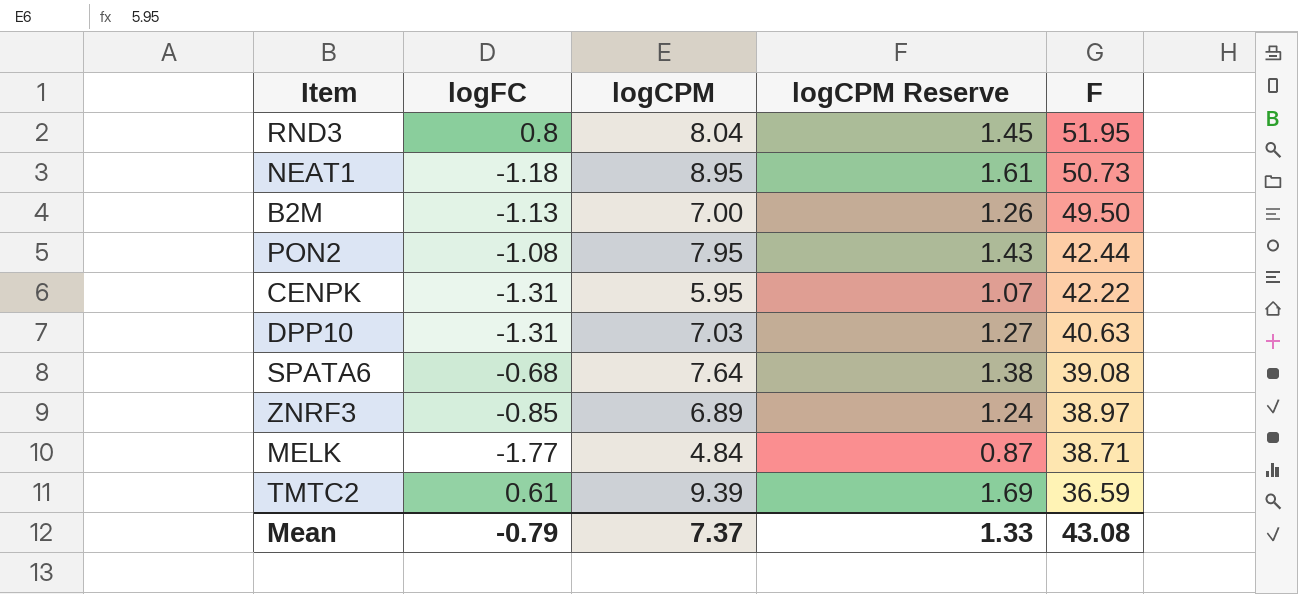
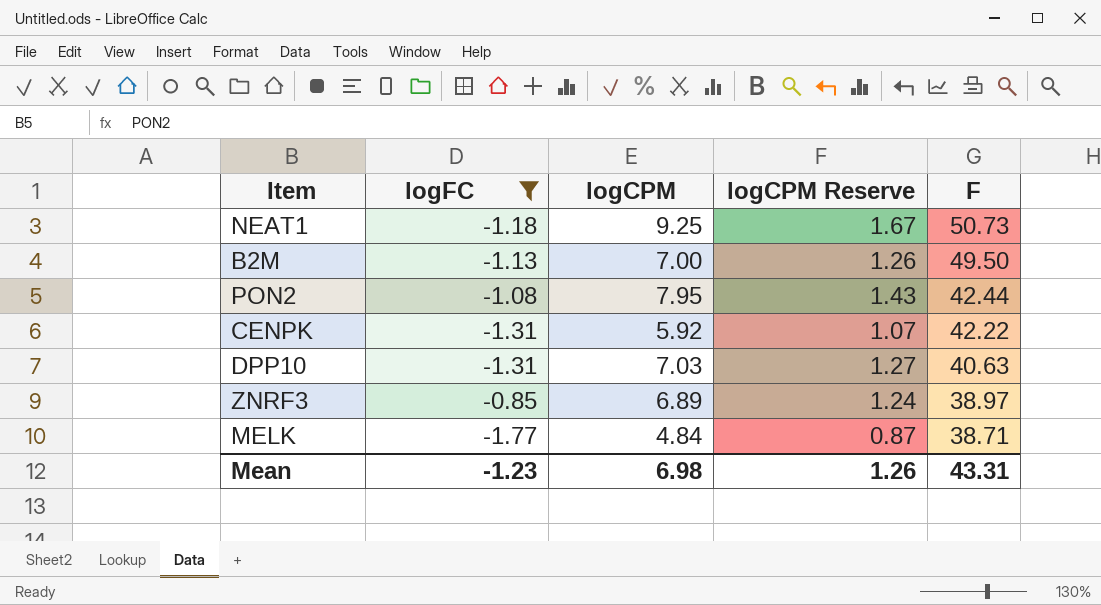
filter: none -> logFC <= -0.85
NEAT1 | logCPM: 8.95 -> 9.25
NEAT1 | logCPM Reserve: 1.61 -> 1.67
CENPK | logCPM: 5.95 -> 5.92
Mean | logFC: -0.79 -> -1.23
Mean | logCPM: 7.37 -> 6.98
Mean | logCPM Reserve: 1.33 -> 1.26
Mean | F: 43.08 -> 43.31

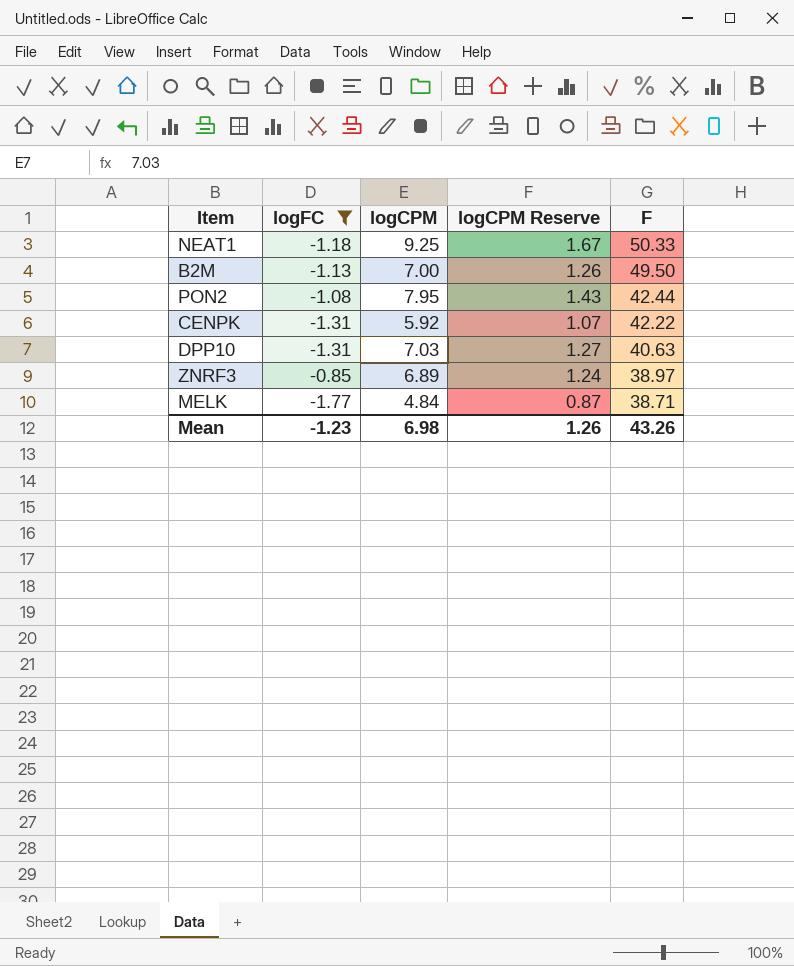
NEAT1 | F: 50.73 -> 50.33
Mean | F: 43.31 -> 43.26

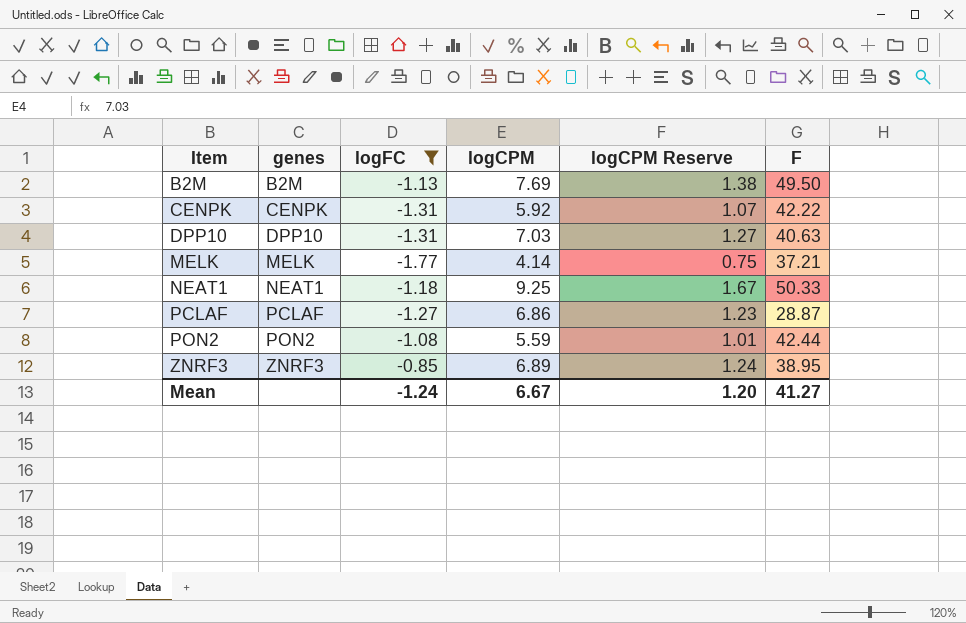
row order: F descending -> Item ascending
column genes | position: none -> 2
B2M | logCPM: 7.00 -> 7.69
B2M | logCPM Reserve: 1.26 -> 1.38
MELK | logCPM: 4.84 -> 4.14
MELK | logCPM Reserve: 0.87 -> 0.75
MELK | F: 38.71 -> 37.21
row PCLAF: none -> PCLAF | -1.27 | 6.86 | 1.23 | 28.87
PON2 | logCPM: 7.95 -> 5.59
PON2 | logCPM Reserve: 1.43 -> 1.01
ZNRF3 | F: 38.97 -> 38.95
Mean | logFC: -1.23 -> -1.24
Mean | logCPM: 6.98 -> 6.67
Mean | logCPM Reserve: 1.26 -> 1.20
Mean | F: 43.26 -> 41.27

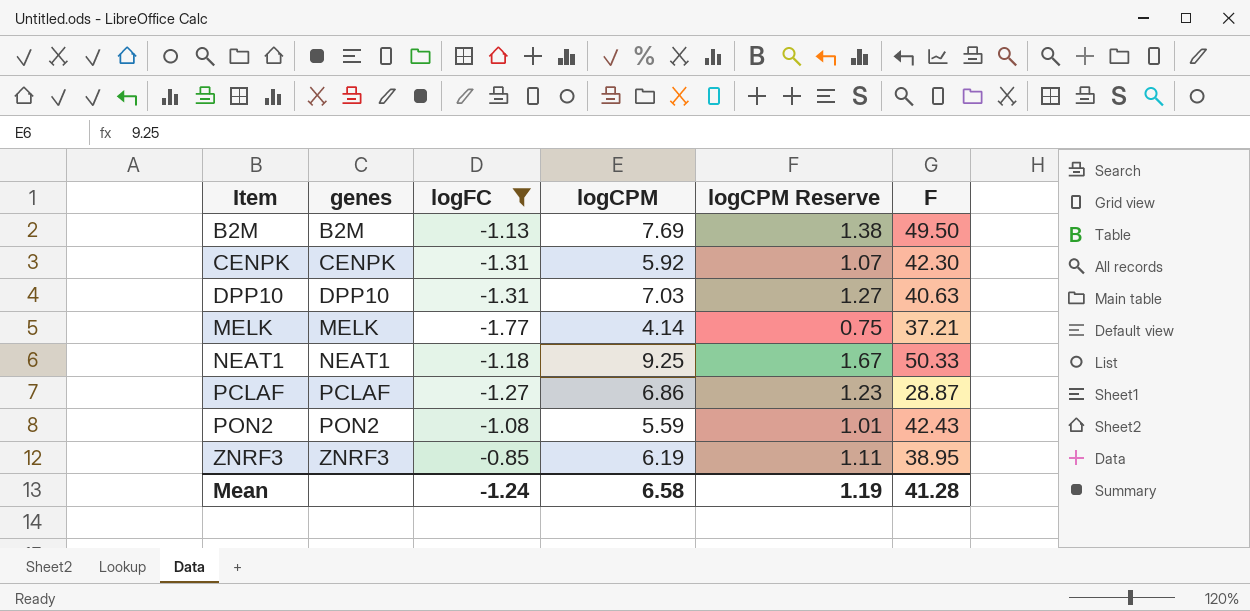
CENPK | F: 42.22 -> 42.30
PON2 | F: 42.44 -> 42.43
ZNRF3 | logCPM: 6.89 -> 6.19
ZNRF3 | logCPM Reserve: 1.24 -> 1.11
Mean | logCPM: 6.67 -> 6.58
Mean | logCPM Reserve: 1.20 -> 1.19
Mean | F: 41.27 -> 41.28

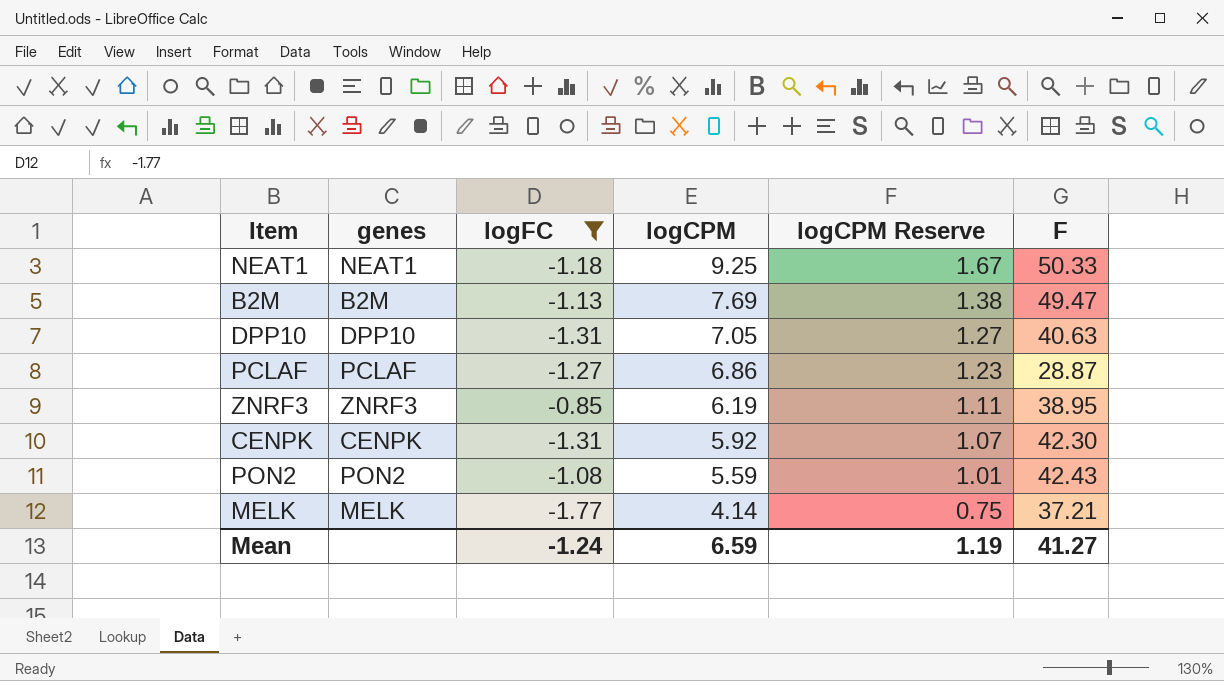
row order: Item ascending -> logCPM descending
B2M | F: 49.50 -> 49.47
DPP10 | logCPM: 7.03 -> 7.05
Mean | logCPM: 6.58 -> 6.59
Mean | F: 41.28 -> 41.27

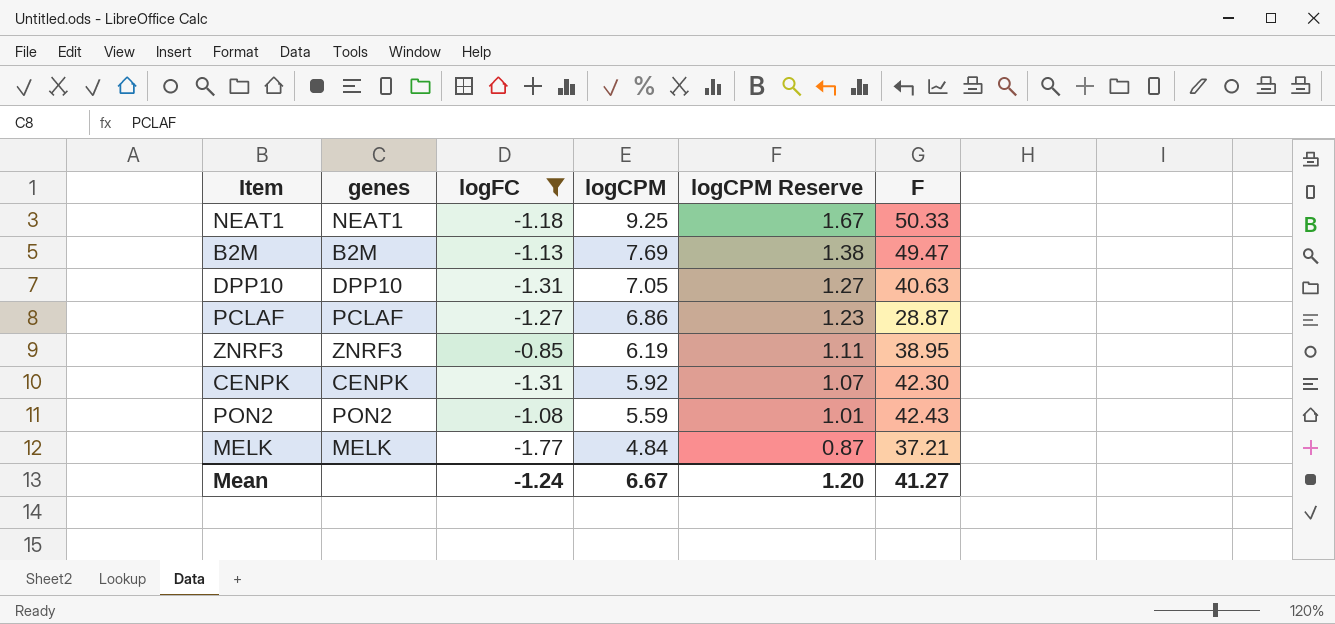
MELK | logCPM: 4.14 -> 4.84
MELK | logCPM Reserve: 0.75 -> 0.87
Mean | logCPM: 6.59 -> 6.67
Mean | logCPM Reserve: 1.19 -> 1.20

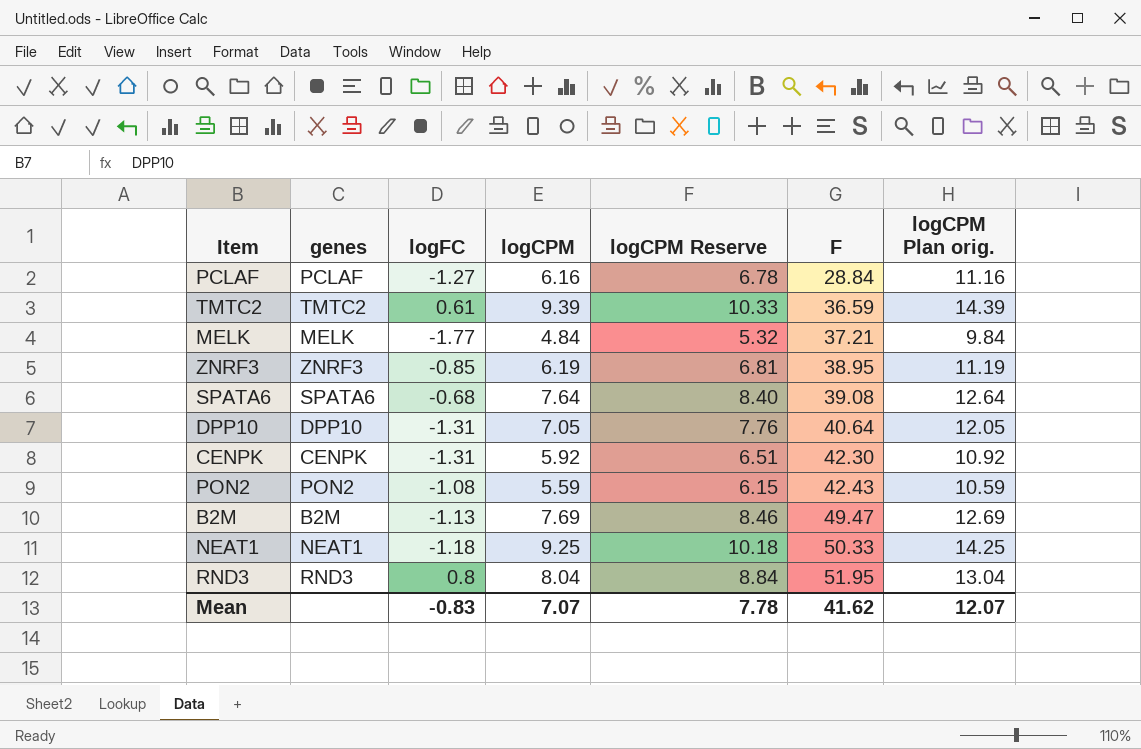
filter: logFC <= -0.85 -> none
row order: logCPM descending -> F ascending
column logCPM Reserve | formula: [logCPM] * 0.18 -> [logCPM] * 1.1
column logCPM Plan orig. | formula: none -> [logCPM] + 5
PCLAF | logCPM: 6.86 -> 6.16
PCLAF | F: 28.87 -> 28.84
DPP10 | F: 40.63 -> 40.64
Mean | logFC: -1.24 -> -0.83
Mean | logCPM: 6.67 -> 7.07
Mean | logCPM Reserve: 1.20 -> 7.78
Mean | F: 41.27 -> 41.62

